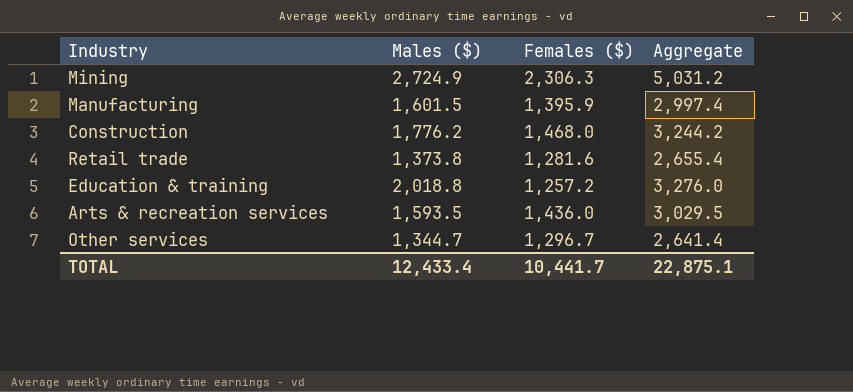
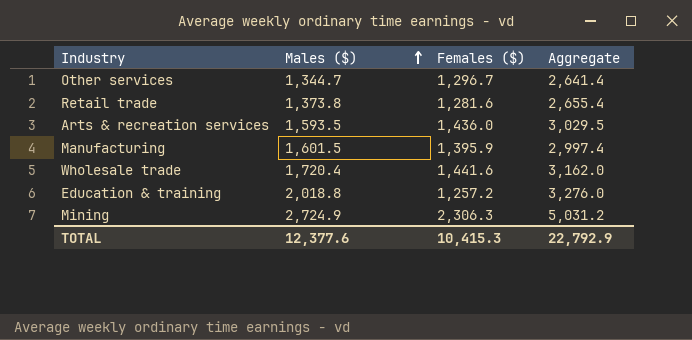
row order: none -> Males ($) ascending
row Construction: 1,776.2 | 1,468.0 | 3,244.2 -> none
row Wholesale trade: none -> 1,720.4 | 1,441.6 | 3,162.0
TOTAL | Males ($): 12,433.4 -> 12,377.6
TOTAL | Females ($): 10,441.7 -> 10,415.3
TOTAL | Aggregate: 22,875.1 -> 22,792.9

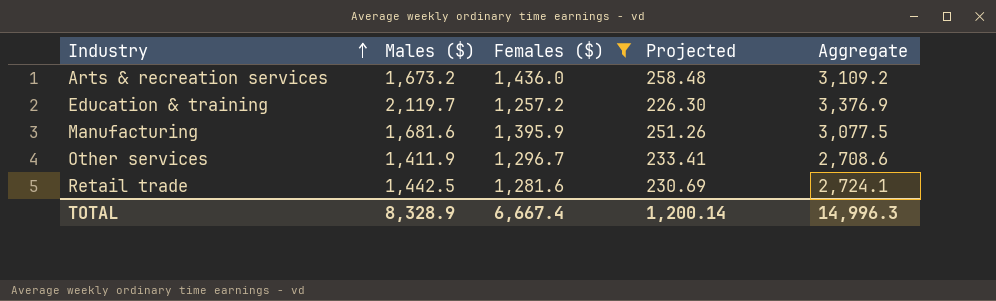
filter: none -> Females ($) <= 1,436.0
row order: Males ($) ascending -> Industry ascending
column Projected | formula: none -> [Females ($)] * 0.18
Arts & recreation services | Males ($): 1,593.5 -> 1,673.2
Arts & recreation services | Aggregate: 3,029.5 -> 3,109.2
Education & training | Males ($): 2,018.8 -> 2,119.7
Education & training | Aggregate: 3,276.0 -> 3,376.9
Manufacturing | Males ($): 1,601.5 -> 1,681.6
Manufacturing | Aggregate: 2,997.4 -> 3,077.5
Other services | Males ($): 1,344.7 -> 1,411.9
Other services | Aggregate: 2,641.4 -> 2,708.6
Retail trade | Males ($): 1,373.8 -> 1,442.5
Retail trade | Aggregate: 2,655.4 -> 2,724.1
TOTAL | Males ($): 12,377.6 -> 8,328.9
TOTAL | Females ($): 10,415.3 -> 6,667.4
TOTAL | Aggregate: 22,792.9 -> 14,996.3

